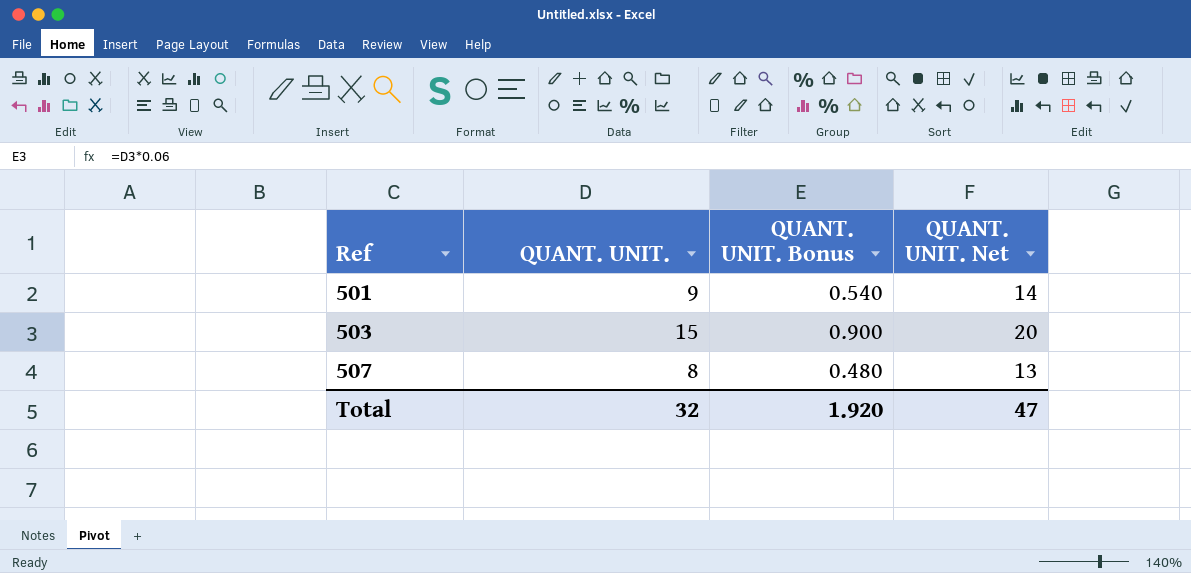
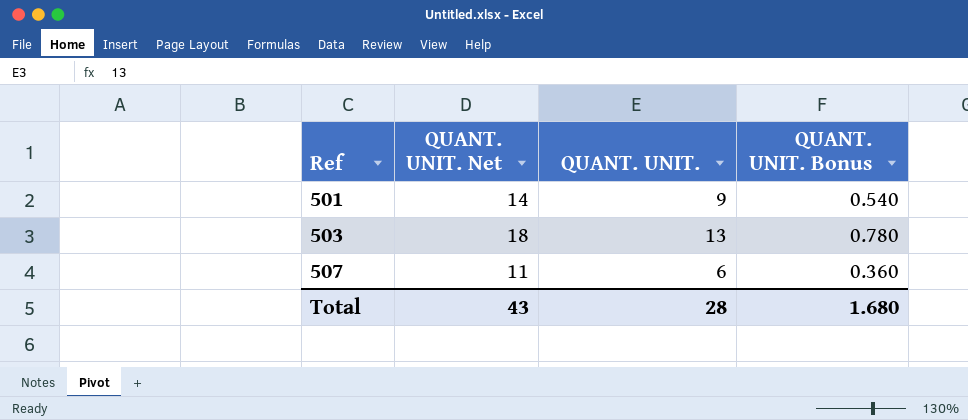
column QUANT. UNIT. Net | position: 4 -> 2
503 | QUANT. UNIT. Net: 20 -> 18
503 | QUANT. UNIT.: 15 -> 13
503 | QUANT. UNIT. Bonus: 0.900 -> 0.780
507 | QUANT. UNIT. Net: 13 -> 11
507 | QUANT. UNIT.: 8 -> 6
507 | QUANT. UNIT. Bonus: 0.480 -> 0.360
Total | QUANT. UNIT. Net: 47 -> 43
Total | QUANT. UNIT.: 32 -> 28
Total | QUANT. UNIT. Bonus: 1.920 -> 1.680

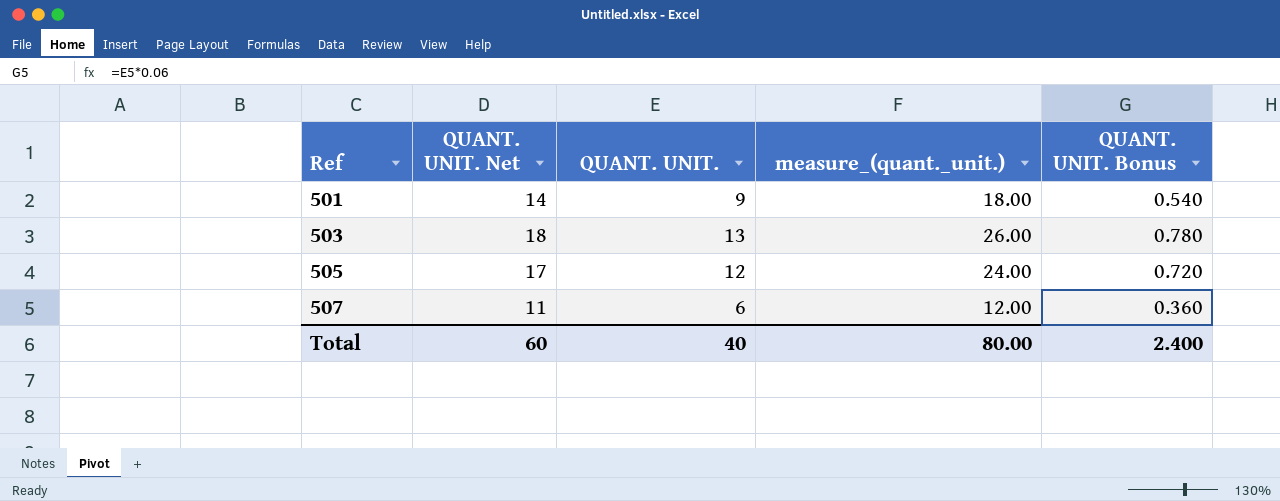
column measure_(quant._unit.) | formula: none -> [QUANT. UNIT.] * 2
row 505: none -> 17 | 12 | 24.00 | 0.720
Total | QUANT. UNIT. Net: 43 -> 60
Total | QUANT. UNIT.: 28 -> 40
Total | QUANT. UNIT. Bonus: 1.680 -> 2.400

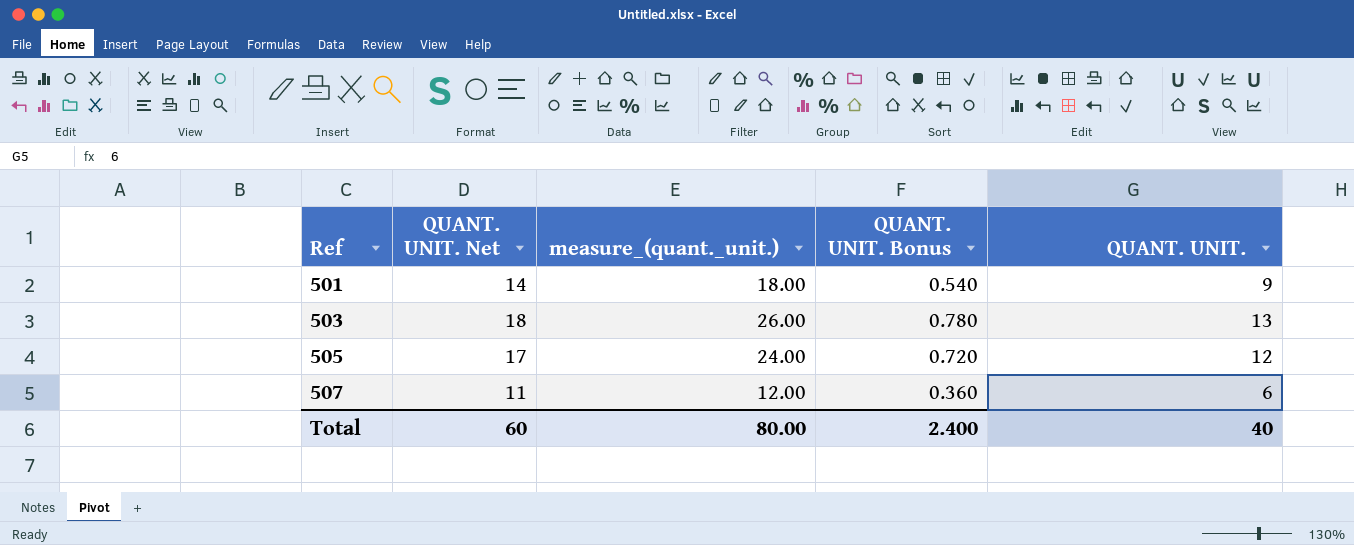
column QUANT. UNIT. | position: 3 -> 5

